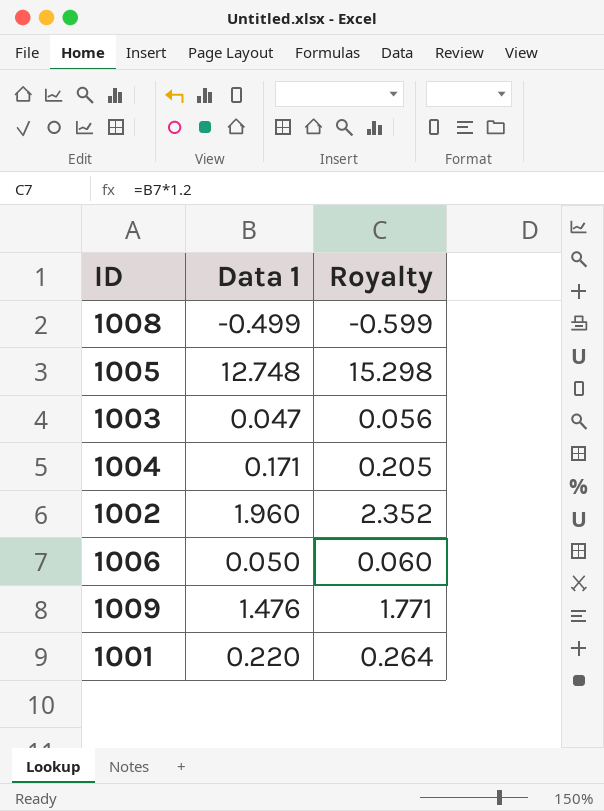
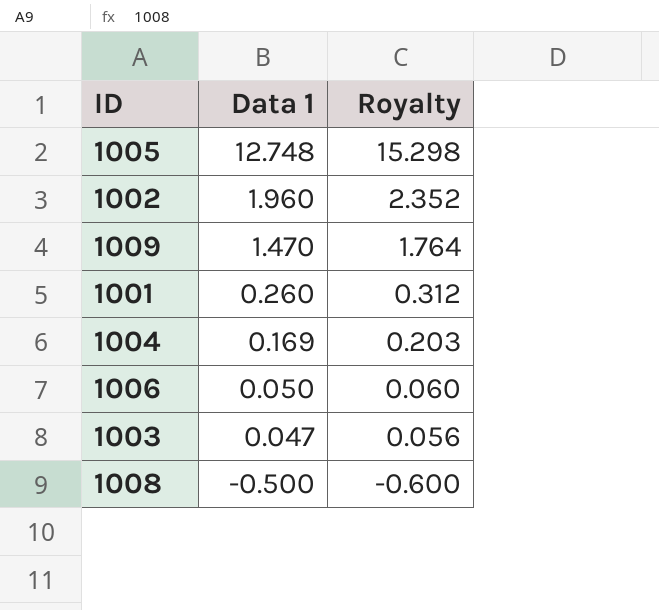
row order: none -> Data 1 descending
1009 | Data 1: 1.476 -> 1.470
1009 | Royalty: 1.771 -> 1.764
1001 | Data 1: 0.220 -> 0.260
1001 | Royalty: 0.264 -> 0.312
1004 | Data 1: 0.171 -> 0.169
1004 | Royalty: 0.205 -> 0.203
1008 | Data 1: -0.499 -> -0.500
1008 | Royalty: -0.599 -> -0.600

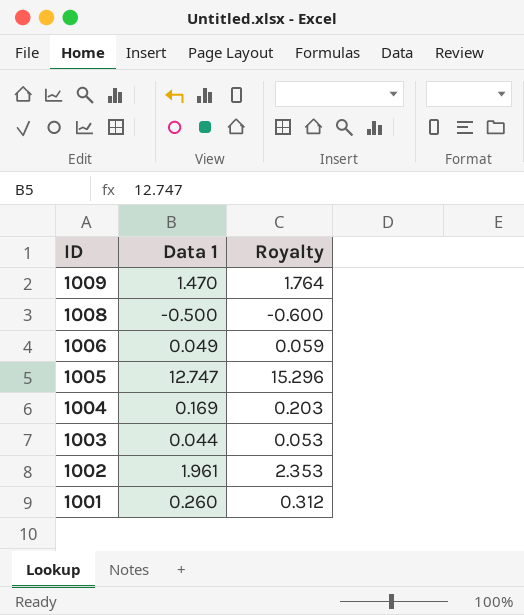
row order: Data 1 descending -> ID descending
1006 | Data 1: 0.050 -> 0.049
1006 | Royalty: 0.060 -> 0.059
1005 | Data 1: 12.748 -> 12.747
1005 | Royalty: 15.298 -> 15.296
1003 | Data 1: 0.047 -> 0.044
1003 | Royalty: 0.056 -> 0.053
1002 | Data 1: 1.960 -> 1.961
1002 | Royalty: 2.352 -> 2.353

